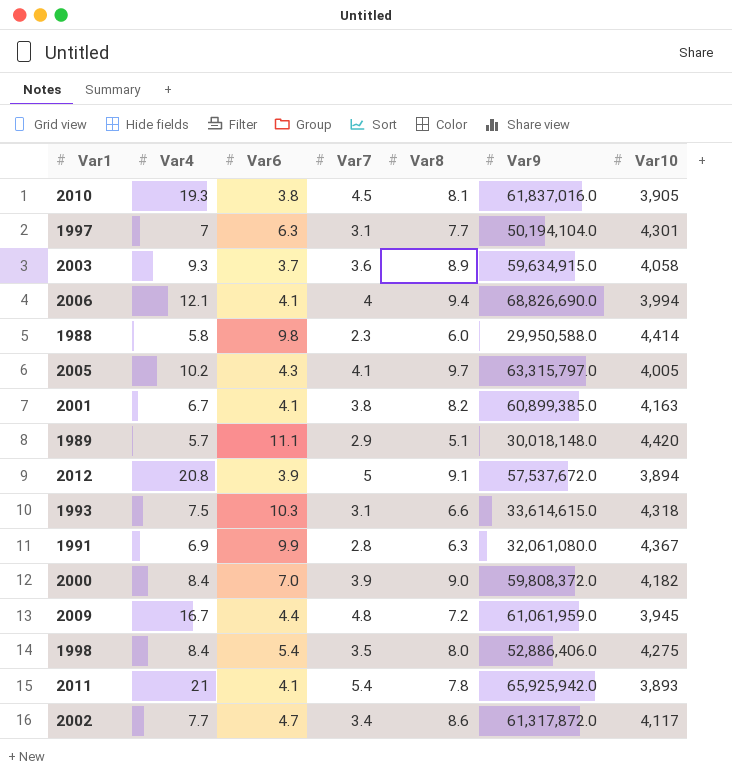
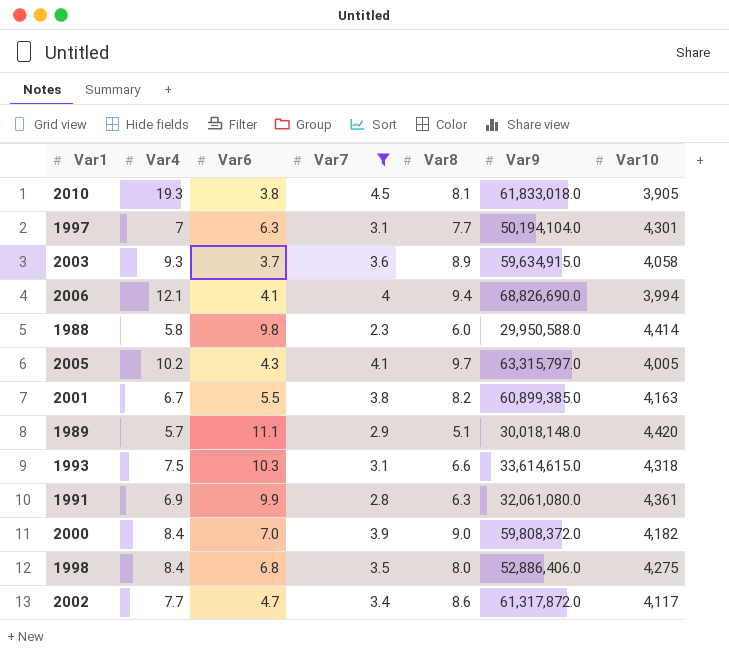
filter: none -> Var7 <= 4.5
2010 | Var9: 61,837,016.0 -> 61,833,018.0
2001 | Var6: 4.1 -> 5.5
1991 | Var10: 4,367 -> 4,361
1998 | Var6: 5.4 -> 6.8

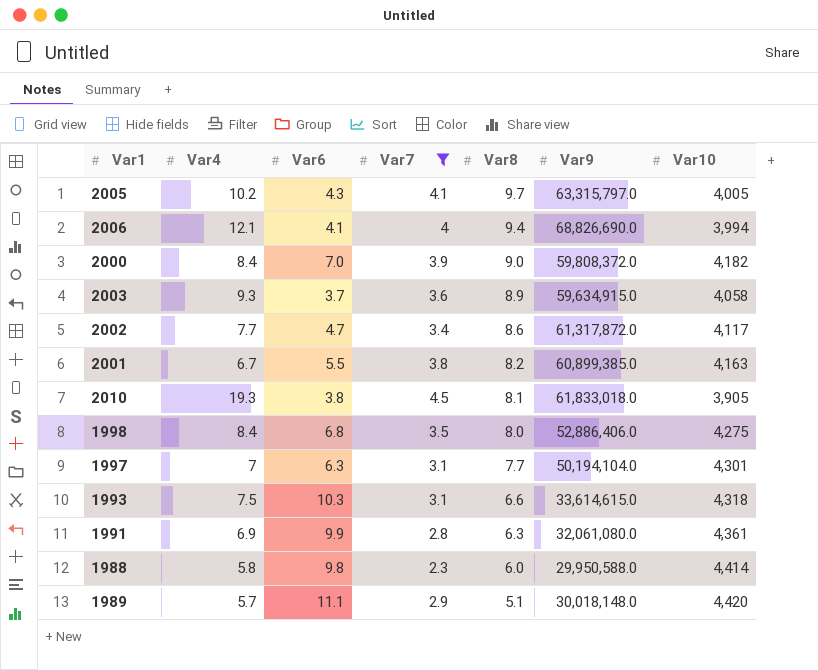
row order: none -> Var8 descending

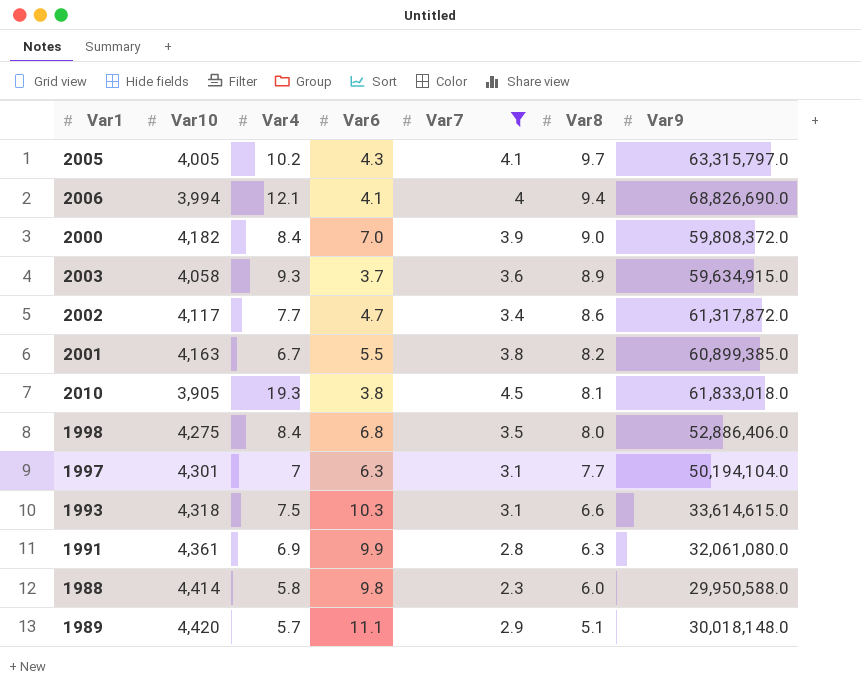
column Var10 | position: 7 -> 2

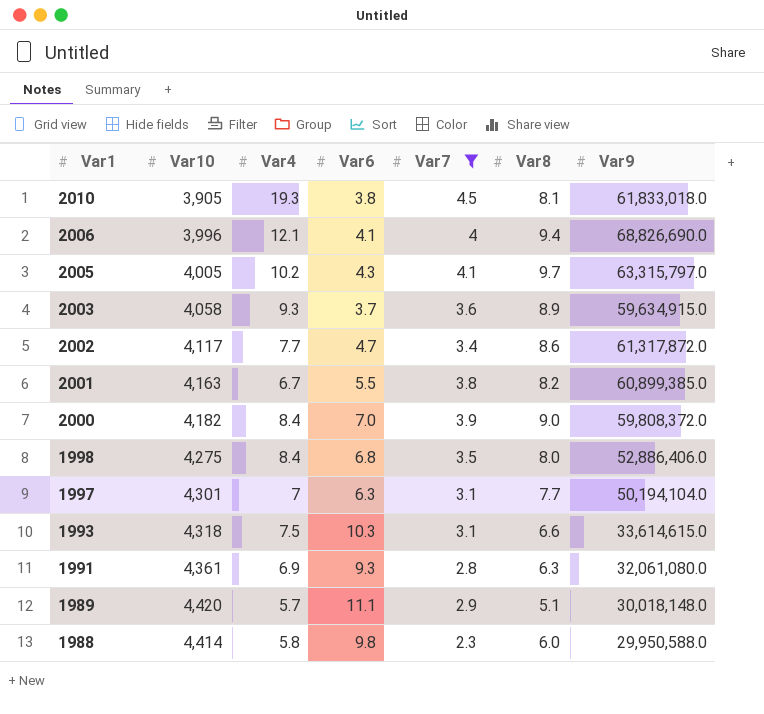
row order: Var8 descending -> Var1 descending
2006 | Var10: 3,994 -> 3,996
1991 | Var6: 9.9 -> 9.3

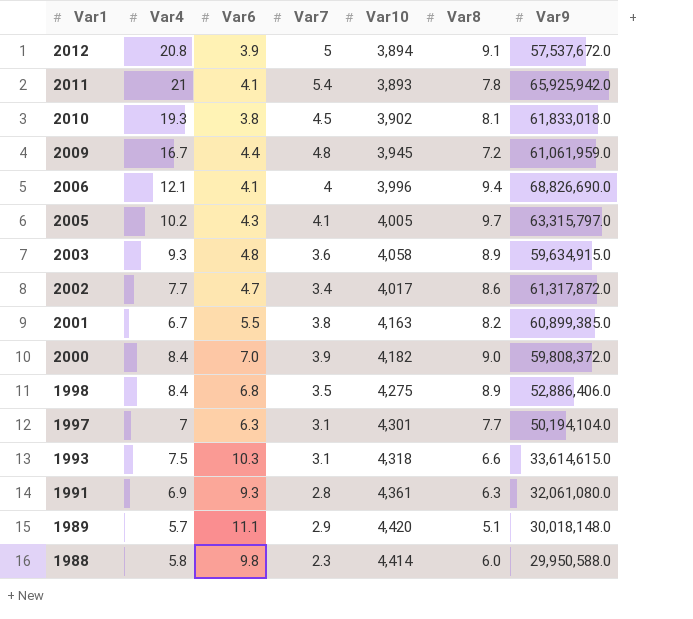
filter: Var7 <= 4.5 -> none
column Var10 | position: 2 -> 5
2010 | Var10: 3,905 -> 3,902
2003 | Var6: 3.7 -> 4.8
2002 | Var10: 4,117 -> 4,017
1998 | Var8: 8.0 -> 8.9

